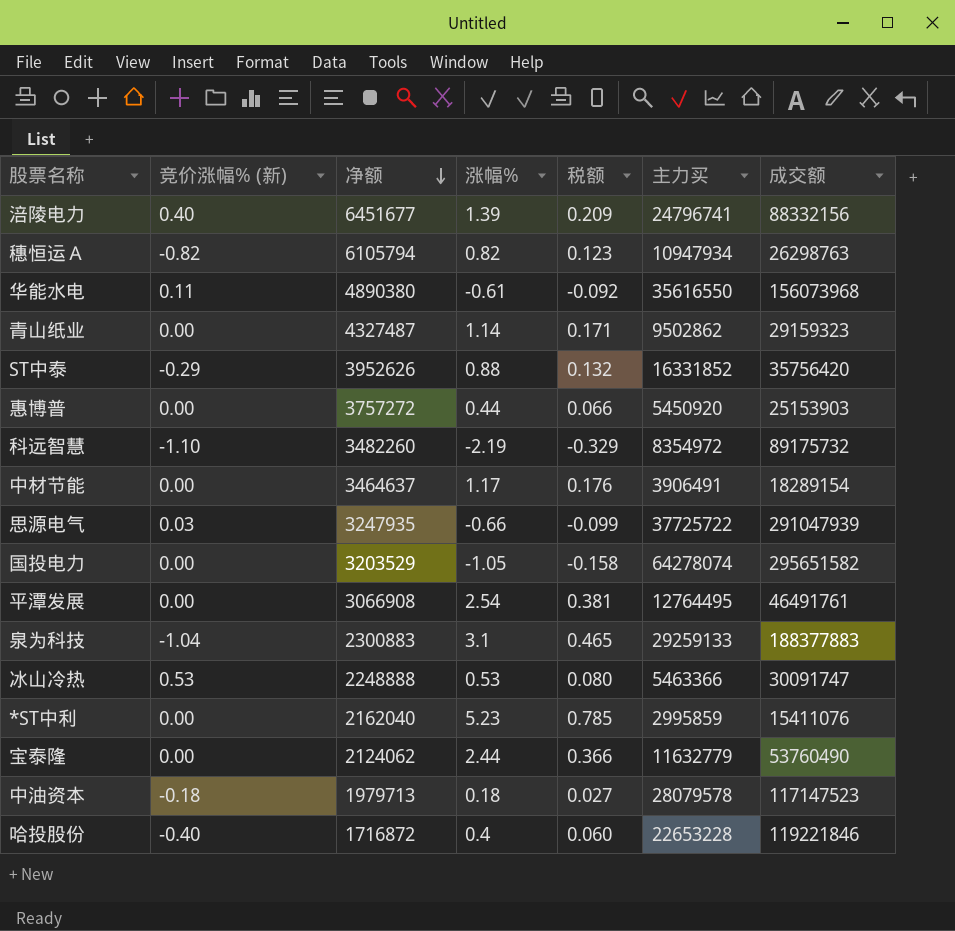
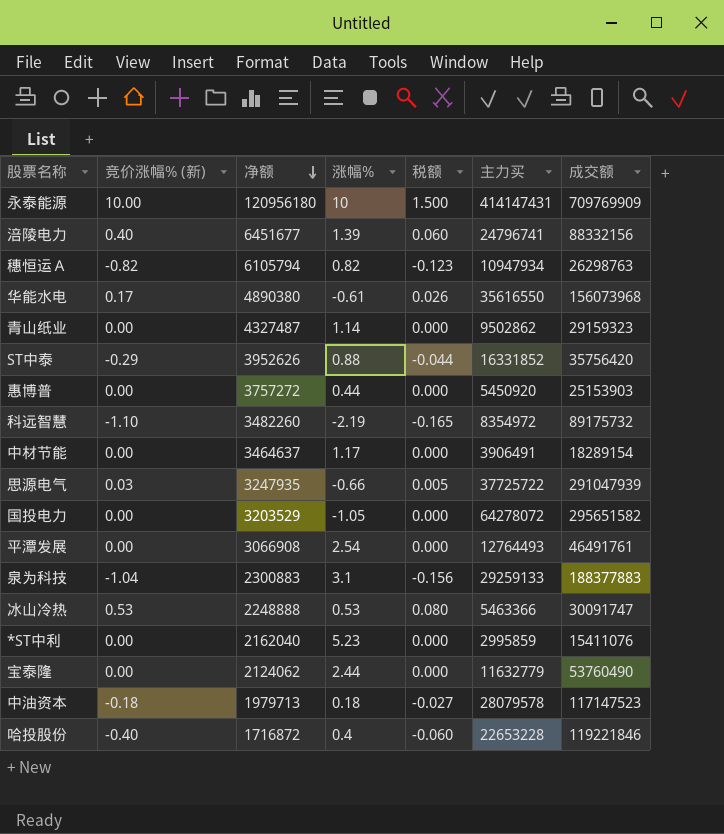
column 税额 | formula: [涨幅%] * 0.15 -> [竞价涨幅% (新)] * 0.15
row 永泰能源: none -> 10.00 | 120956180 | 10 | 1.500 | 414147431 | 709769909
华能水电 | 竞价涨幅% (新): 0.11 -> 0.17
国投电力 | 主力买: 64278074 -> 64278072
平潭发展 | 主力买: 12764495 -> 12764493

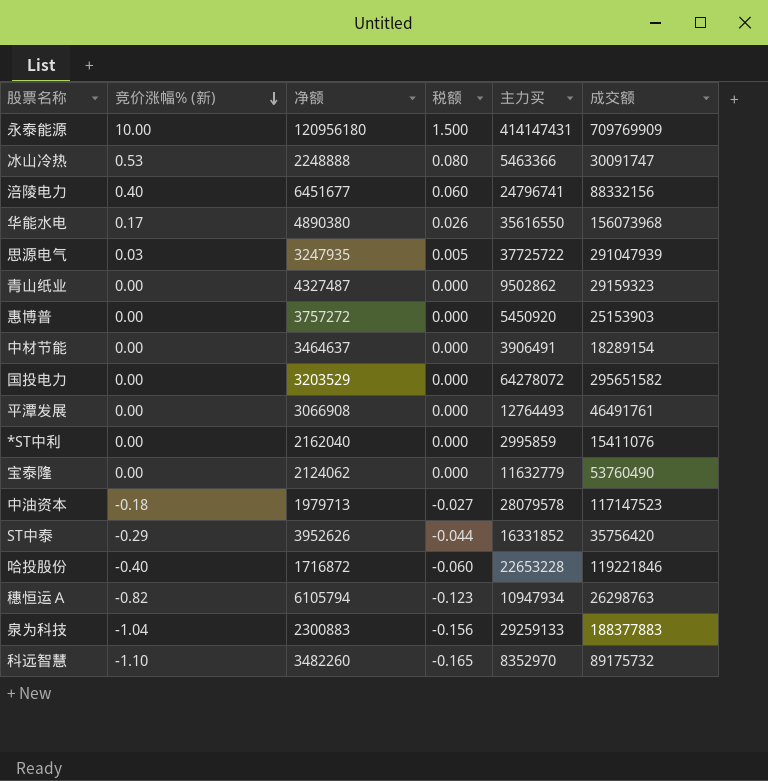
row order: 净额 descending -> 竞价涨幅% (新) descending
column 涨幅% | position: 4 -> none
科远智慧 | 主力买: 8354972 -> 8352970

